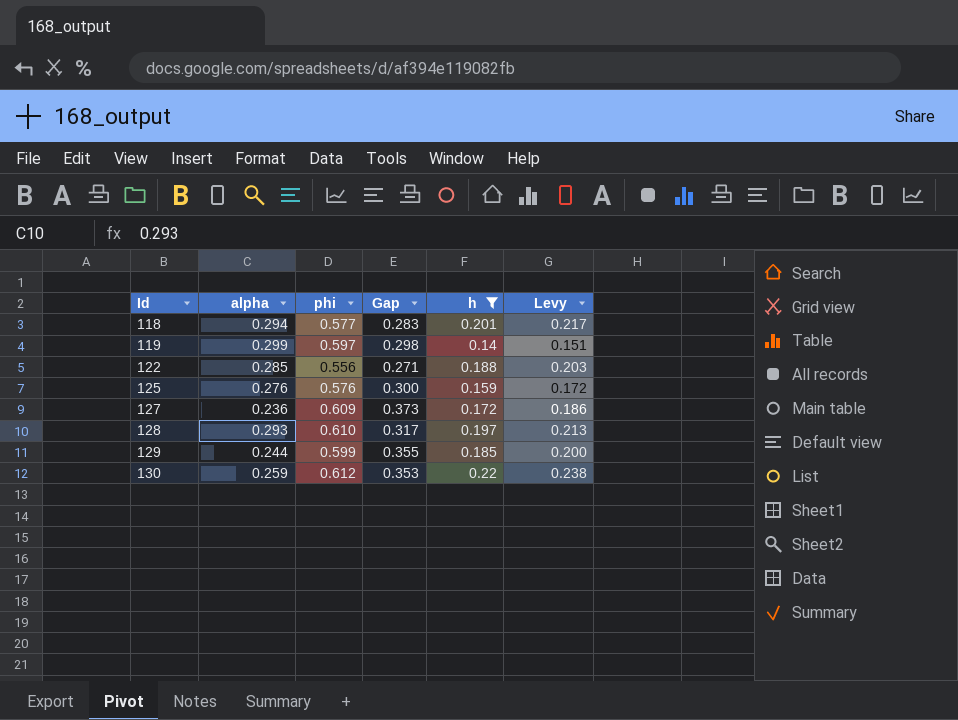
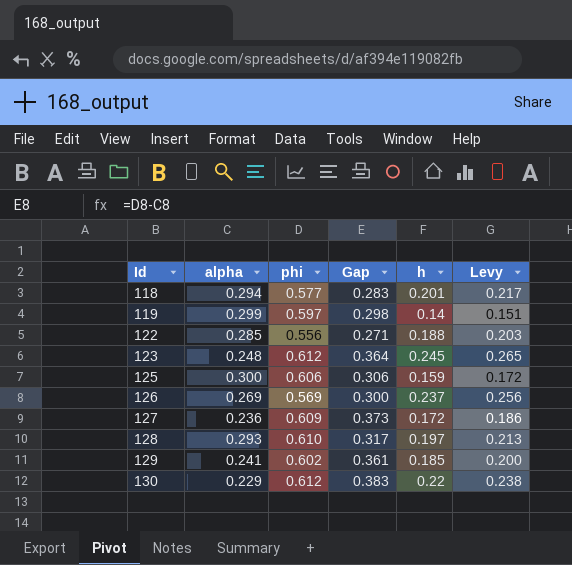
filter: h <= 0.22 -> none
125 | alpha: 0.276 -> 0.300
125 | phi: 0.576 -> 0.606
125 | Gap: 0.300 -> 0.306
129 | alpha: 0.244 -> 0.241
129 | phi: 0.599 -> 0.602
129 | Gap: 0.355 -> 0.361
130 | alpha: 0.259 -> 0.229
130 | Gap: 0.353 -> 0.383

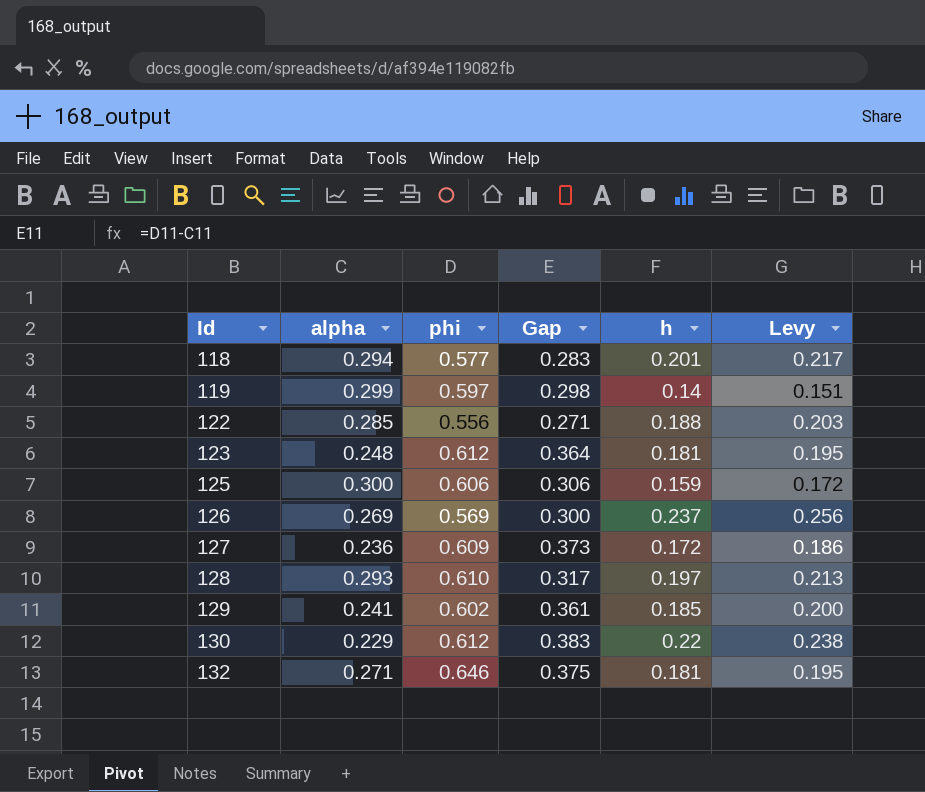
123 | h: 0.245 -> 0.181
123 | Levy: 0.265 -> 0.195
row 132: none -> 0.271 | 0.646 | 0.375 | 0.181 | 0.195

